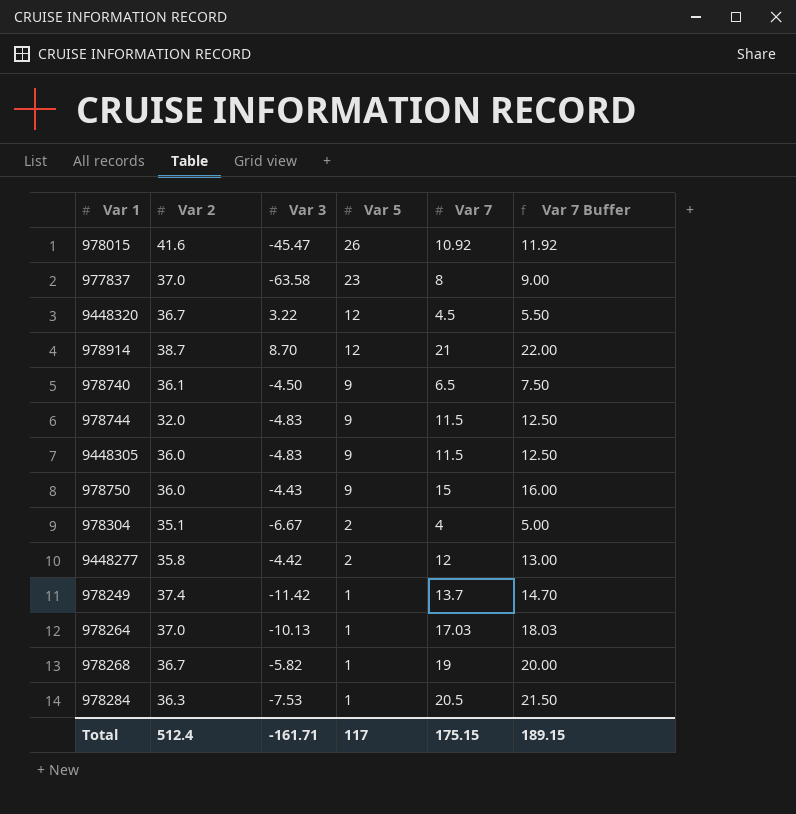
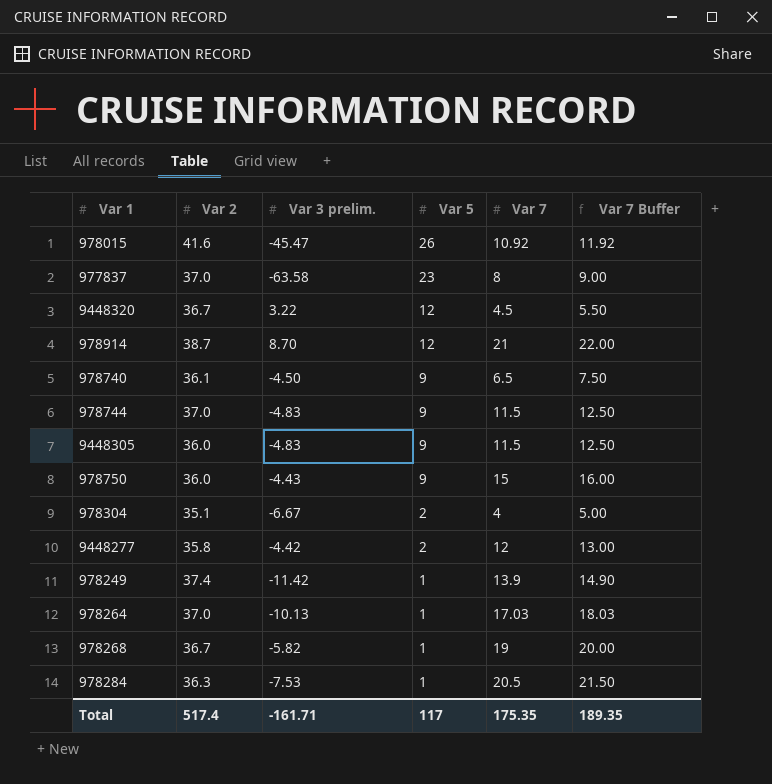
column name: Var 3 -> Var 3 prelim.
978744 | Var 2: 32.0 -> 37.0
978249 | Var 7: 13.7 -> 13.9
978249 | Var 7 Buffer: 14.70 -> 14.90
Total | Var 2: 512.4 -> 517.4
Total | Var 7: 175.15 -> 175.35
Total | Var 7 Buffer: 189.15 -> 189.35

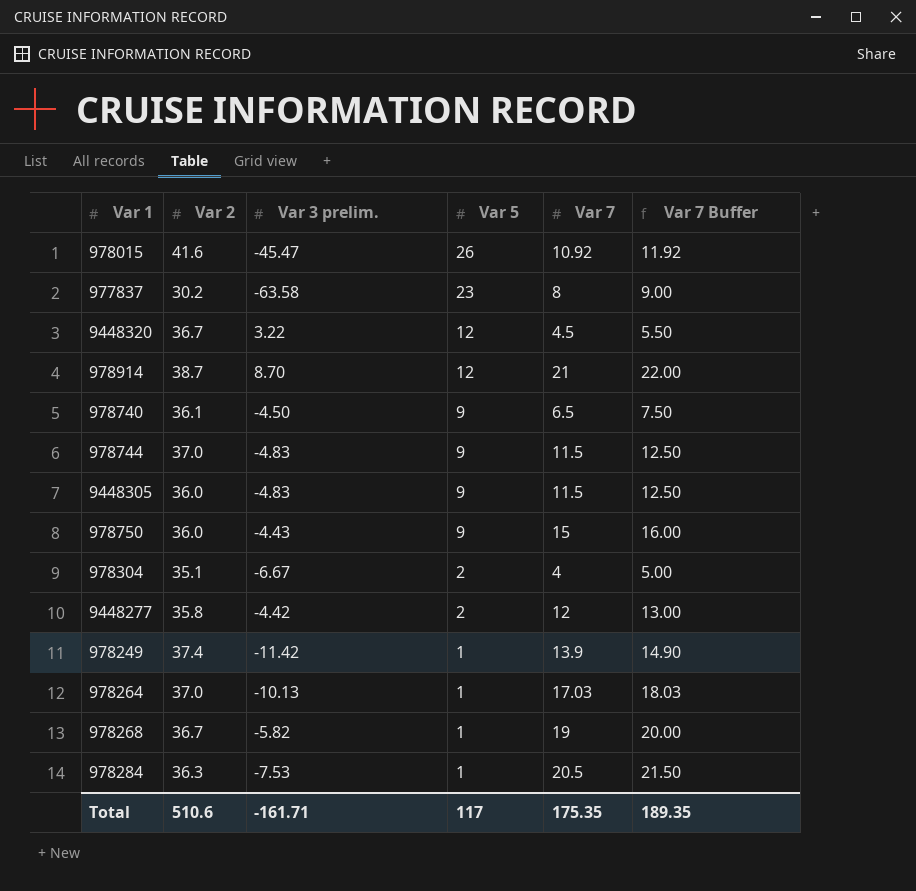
977837 | Var 2: 37.0 -> 30.2
Total | Var 2: 517.4 -> 510.6

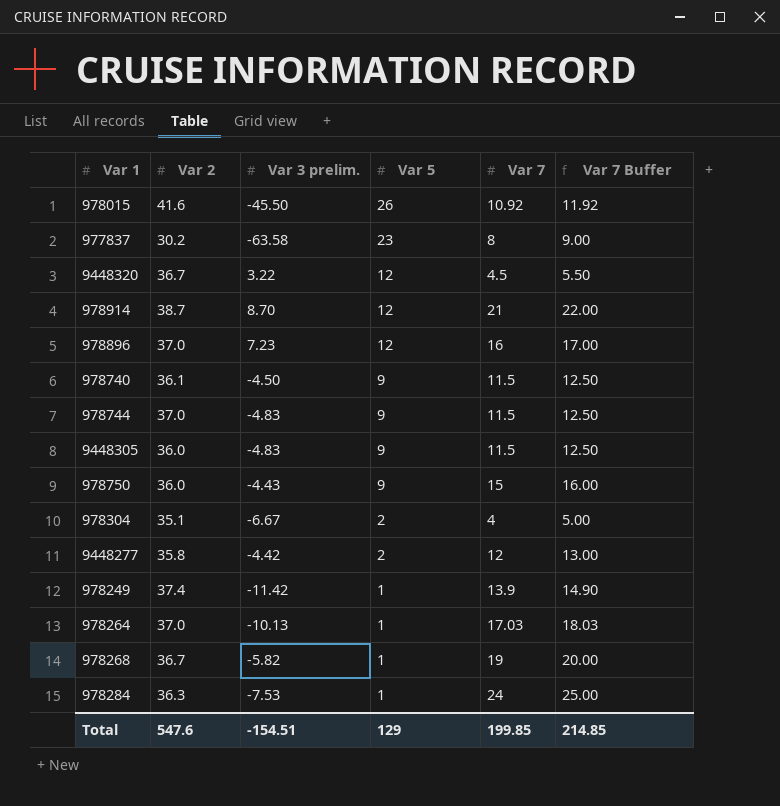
978015 | Var 3 prelim.: -45.47 -> -45.50
row 978896: none -> 37.0 | 7.23 | 12 | 16 | 17.00
978740 | Var 7: 6.5 -> 11.5
978740 | Var 7 Buffer: 7.50 -> 12.50
978284 | Var 7: 20.5 -> 24
978284 | Var 7 Buffer: 21.50 -> 25.00
Total | Var 2: 510.6 -> 547.6
Total | Var 3 prelim.: -161.71 -> -154.51
Total | Var 5: 117 -> 129
Total | Var 7: 175.35 -> 199.85
Total | Var 7 Buffer: 189.35 -> 214.85

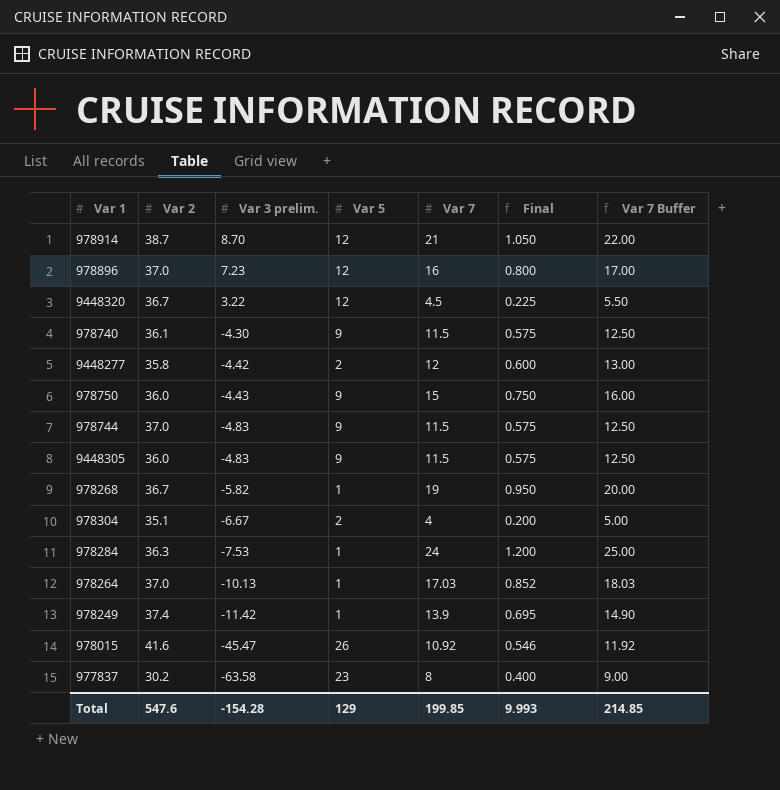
row order: Var 5 descending -> Var 3 prelim. descending
column Final | formula: none -> [Var 7] * 0.05
978740 | Var 3 prelim.: -4.50 -> -4.30
978015 | Var 3 prelim.: -45.50 -> -45.47
Total | Var 3 prelim.: -154.51 -> -154.28

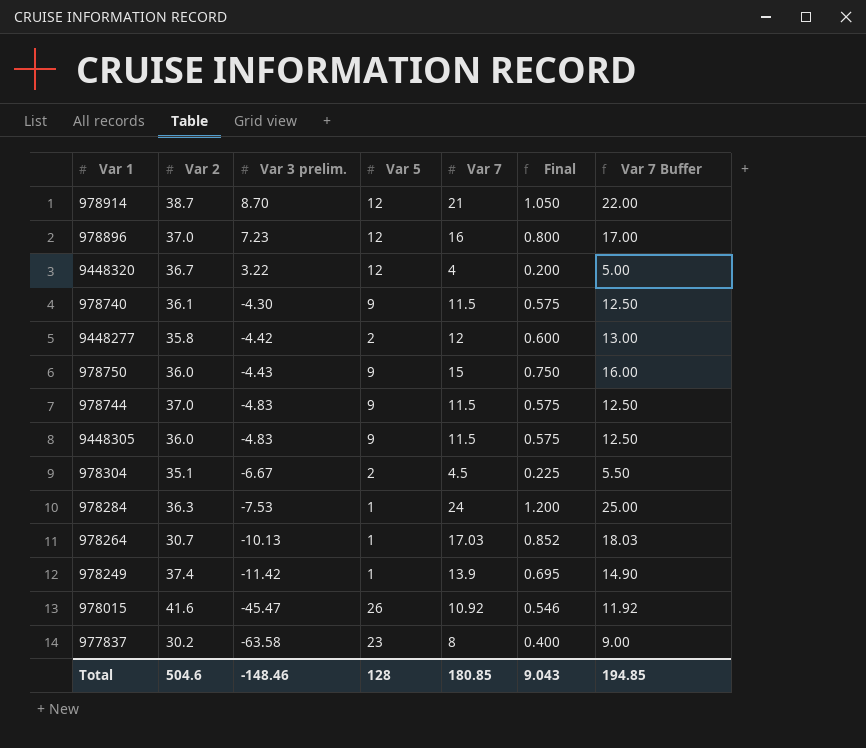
row 978268: 36.7 | -5.82 | 1 | 19 | 0.950 | 20.00 -> none
9448320 | Var 7: 4.5 -> 4
9448320 | Final: 0.225 -> 0.200
9448320 | Var 7 Buffer: 5.50 -> 5.00
978304 | Var 7: 4 -> 4.5
978304 | Final: 0.200 -> 0.225
978304 | Var 7 Buffer: 5.00 -> 5.50
978264 | Var 2: 37.0 -> 30.7
Total | Var 2: 547.6 -> 504.6
Total | Var 3 prelim.: -154.28 -> -148.46
Total | Var 5: 129 -> 128
Total | Var 7: 199.85 -> 180.85
Total | Final: 9.993 -> 9.043
Total | Var 7 Buffer: 214.85 -> 194.85

